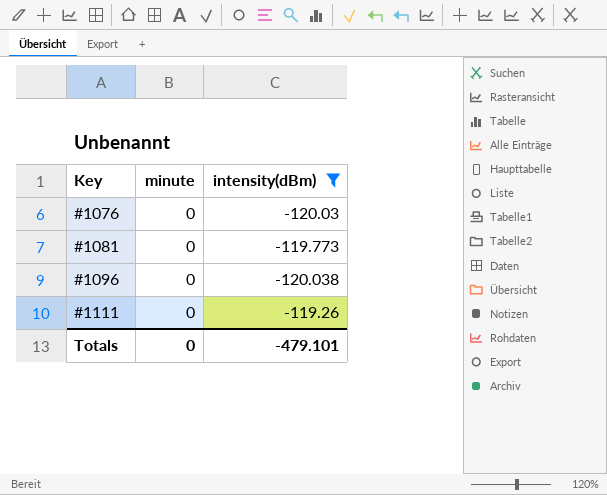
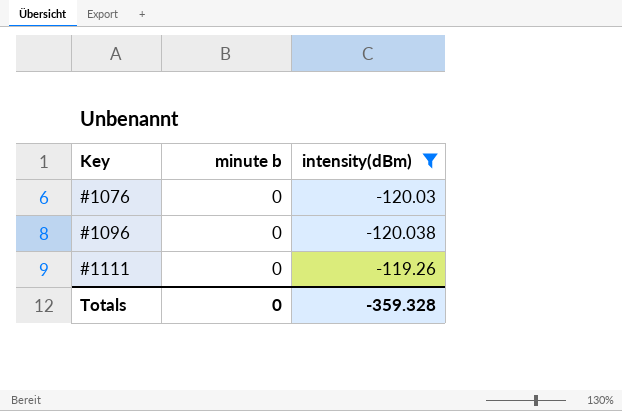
column name: minute -> minute b
row #1081: 0 | -119.773 -> none
Totals | intensity(dBm): -479.101 -> -359.328

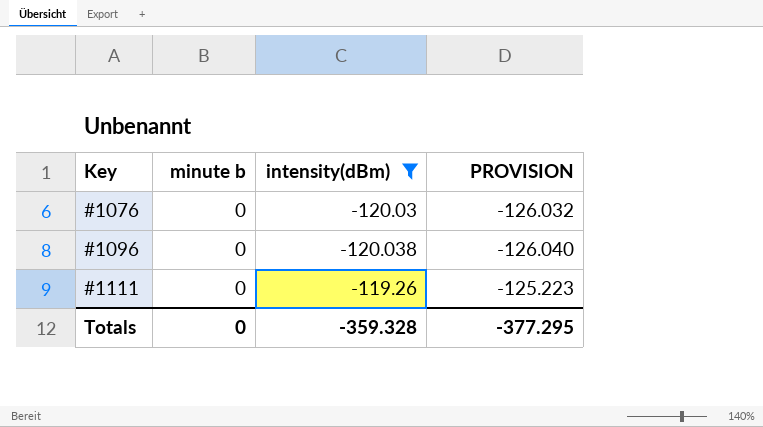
column PROVISION | formula: none -> [intensity(dBm)] * 1.05

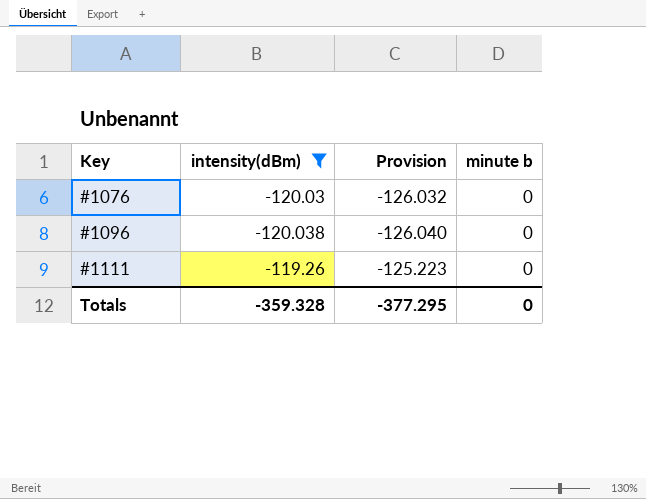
column name: PROVISION -> Provision
column minute b | position: 2 -> 4

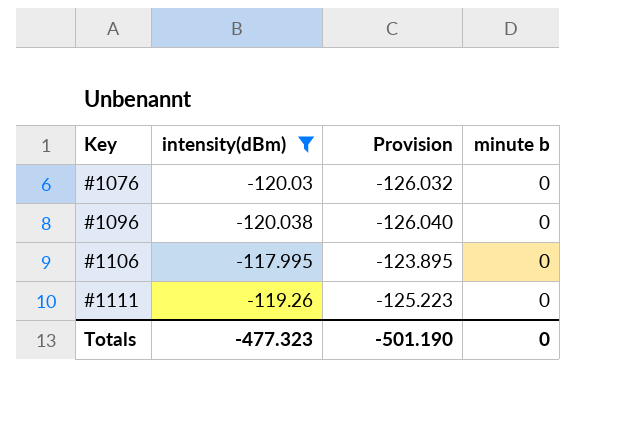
row #1106: none -> -117.995 | -123.895 | 0
Totals | intensity(dBm): -359.328 -> -477.323
Totals | Provision: -377.295 -> -501.190

